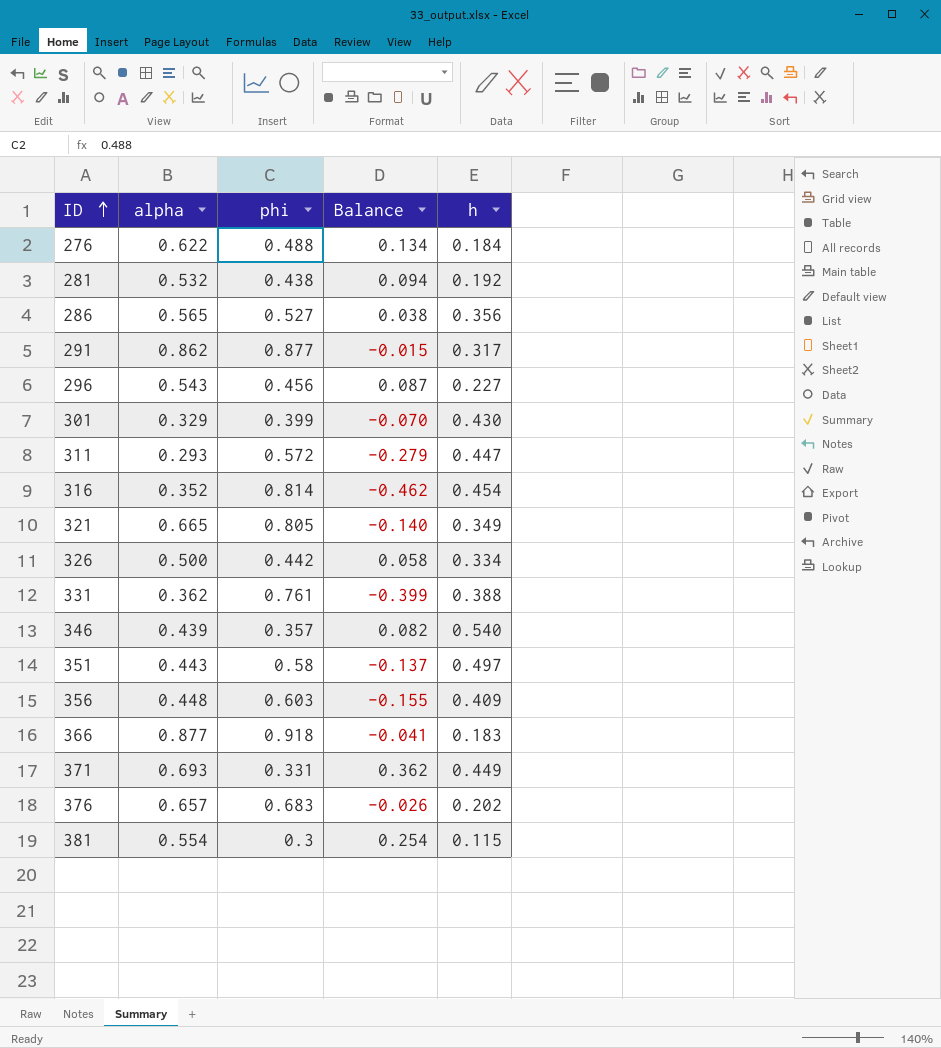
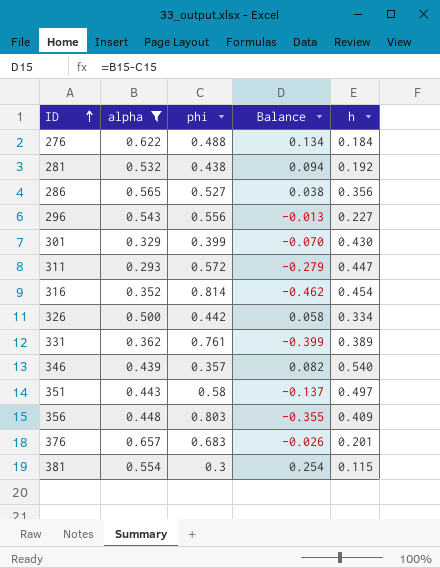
filter: none -> alpha <= 0.657
296 | phi: 0.456 -> 0.556
296 | Balance: 0.087 -> -0.013
331 | h: 0.388 -> 0.389
356 | phi: 0.603 -> 0.803
356 | Balance: -0.155 -> -0.355
376 | h: 0.202 -> 0.201

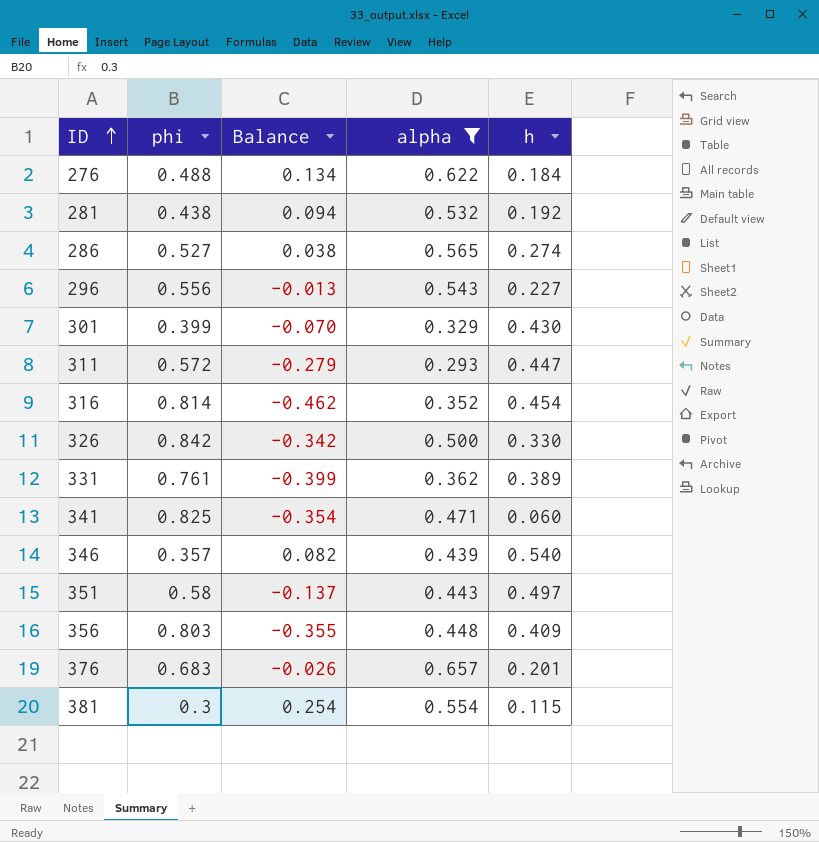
column alpha | position: 2 -> 4
286 | h: 0.356 -> 0.274
326 | phi: 0.442 -> 0.842
326 | Balance: 0.058 -> -0.342
326 | h: 0.334 -> 0.330
row 341: none -> 0.825 | -0.354 | 0.471 | 0.060

